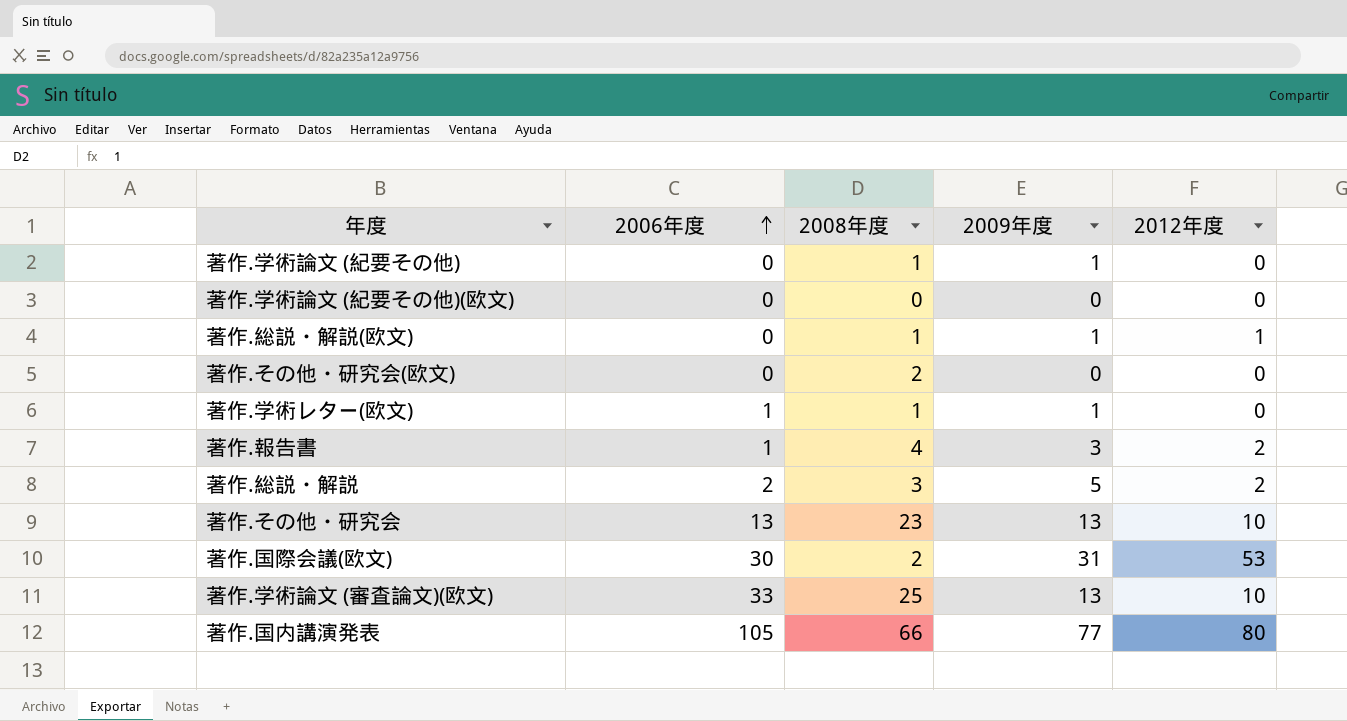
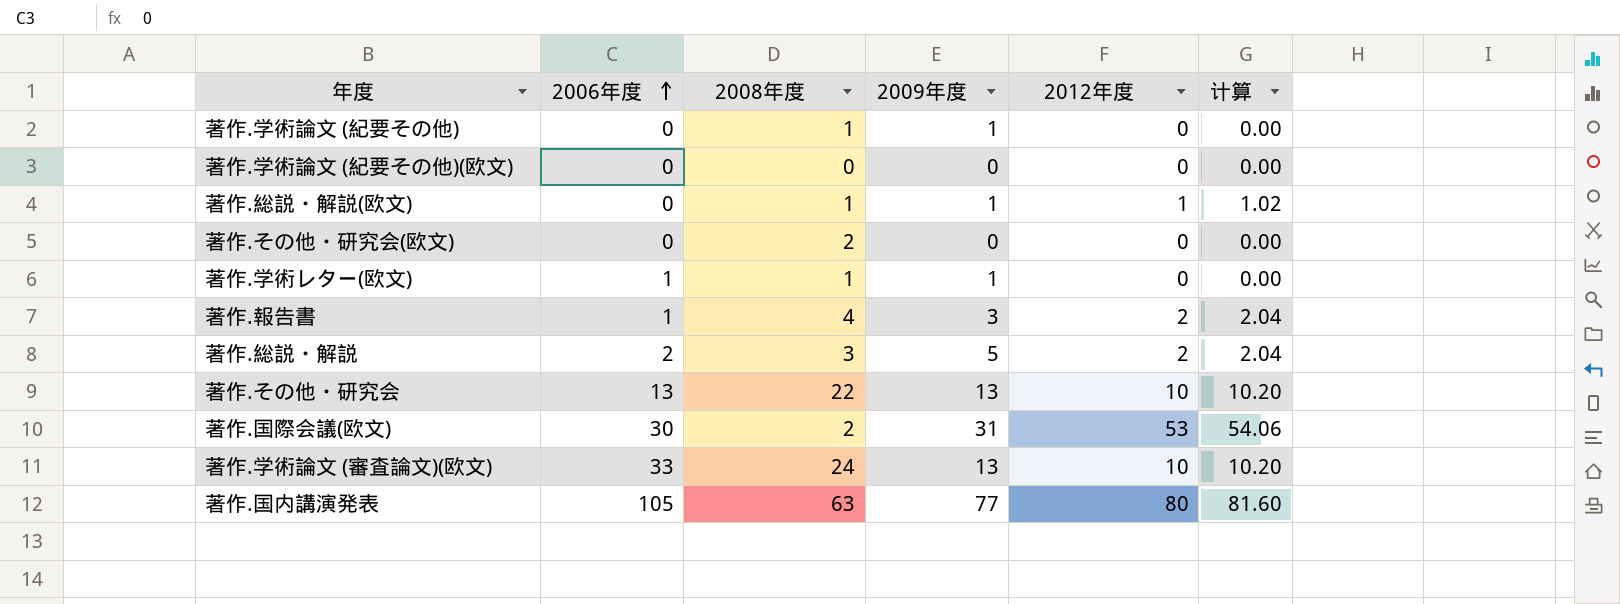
column 计算 | formula: none -> [2012年度] * 1.02
著作.その他・研究会 | 2008年度: 23 -> 22
著作.学術論文 (審査論文)(欧文) | 2008年度: 25 -> 24
著作.国内講演発表 | 2008年度: 66 -> 63

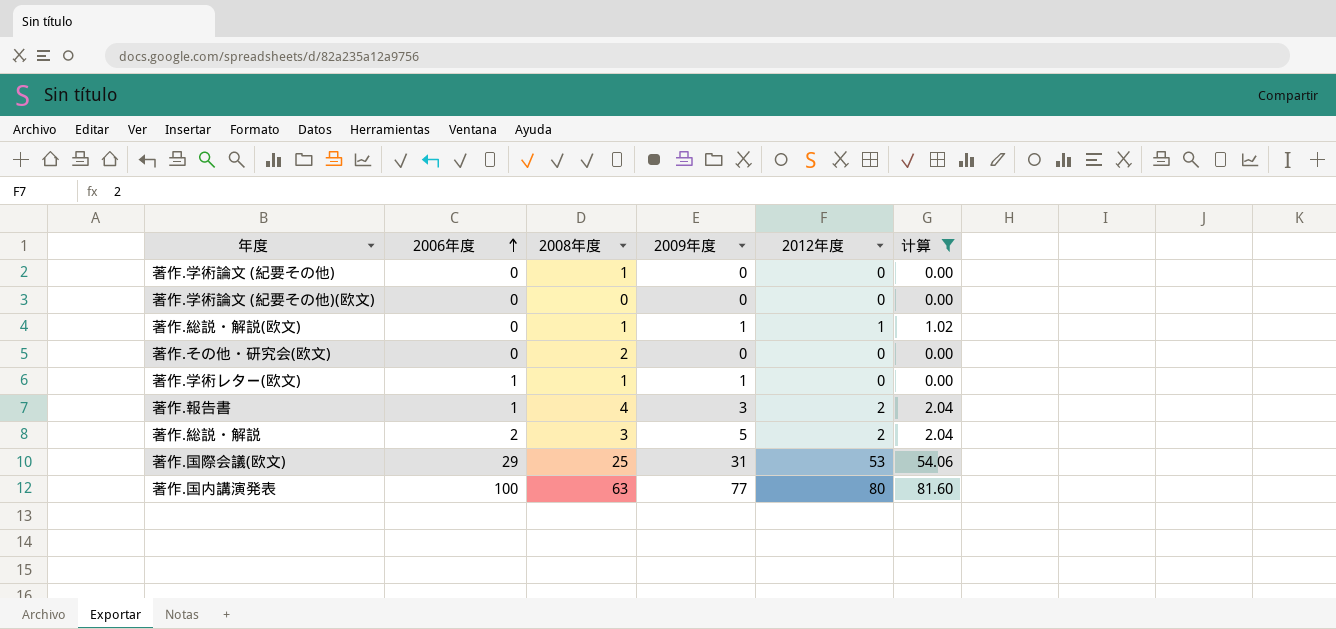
filter: none -> 计算 != 10.20
著作.学術論文 (紀要その他) | 2009年度: 1 -> 0
著作.国際会議(欧文) | 2006年度: 30 -> 29
著作.国際会議(欧文) | 2008年度: 2 -> 25
著作.国内講演発表 | 2006年度: 105 -> 100

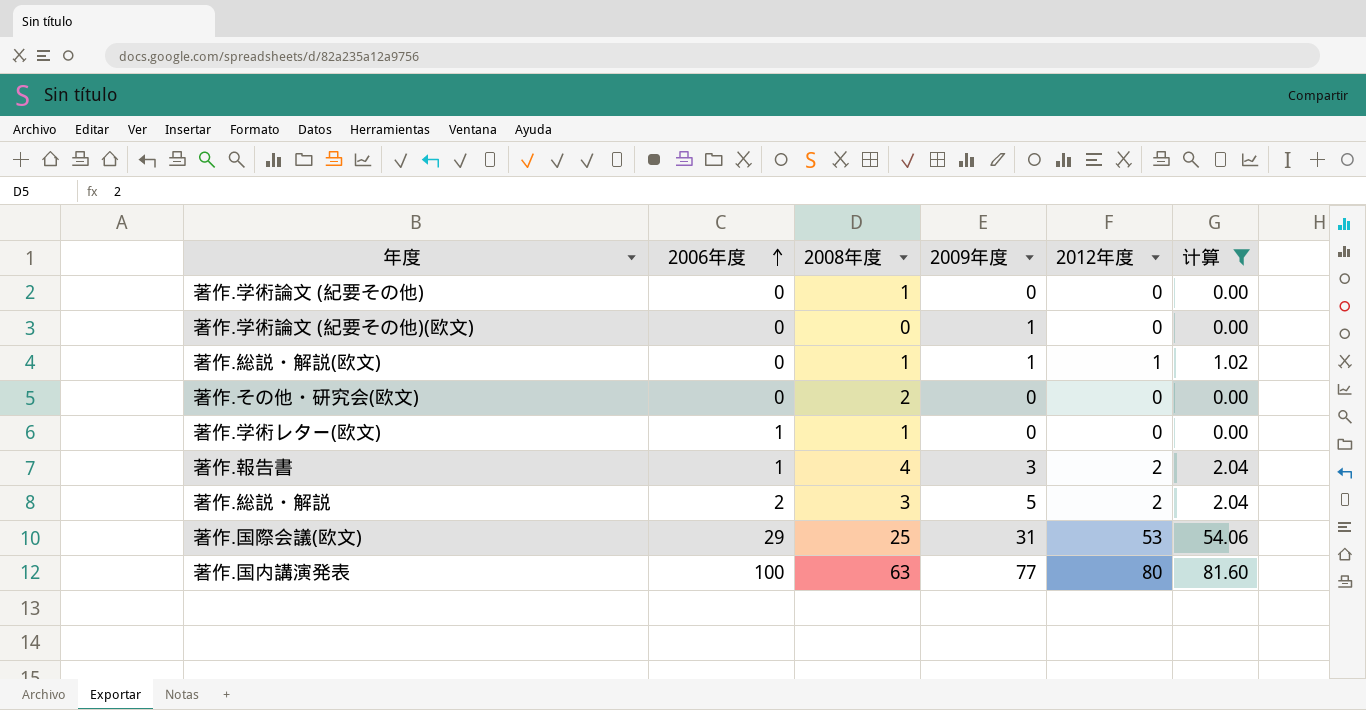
著作.学術論文 (紀要その他)(欧文) | 2009年度: 0 -> 1
著作.学術レター(欧文) | 2009年度: 1 -> 0

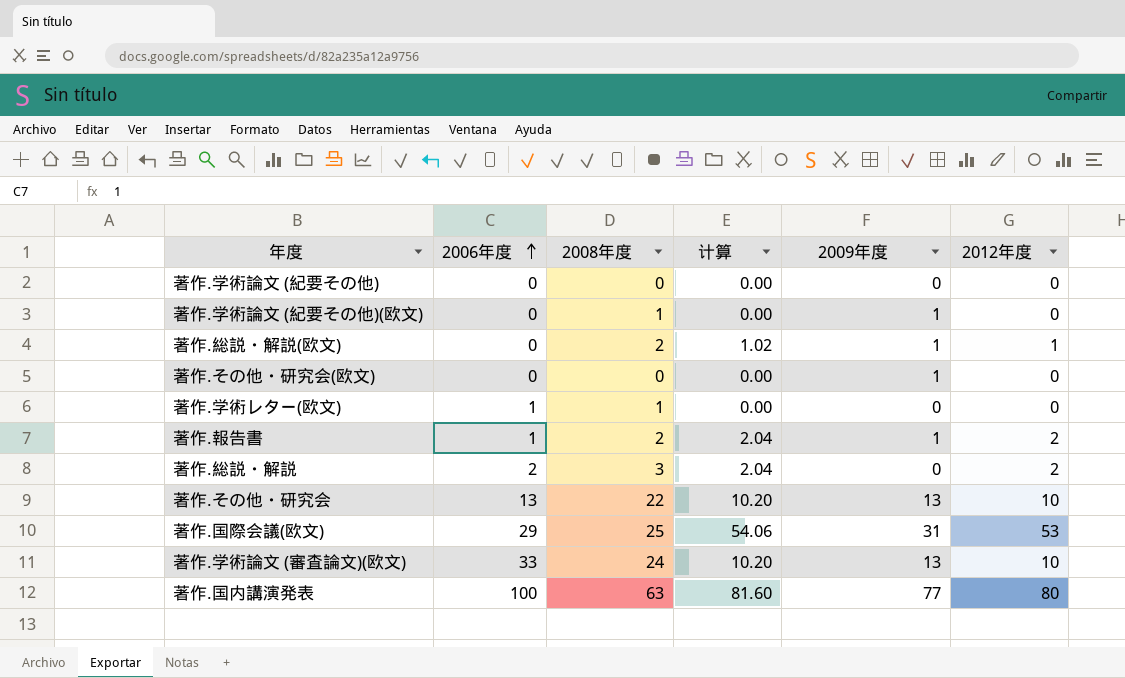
filter: 计算 != 10.20 -> none
column 计算 | position: 6 -> 4
著作.学術論文 (紀要その他) | 2008年度: 1 -> 0
著作.学術論文 (紀要その他)(欧文) | 2008年度: 0 -> 1
著作.総説・解説(欧文) | 2008年度: 1 -> 2
著作.その他・研究会(欧文) | 2008年度: 2 -> 0
著作.その他・研究会(欧文) | 2009年度: 0 -> 1
著作.報告書 | 2008年度: 4 -> 2
著作.報告書 | 2009年度: 3 -> 1
著作.総説・解説 | 2009年度: 5 -> 0

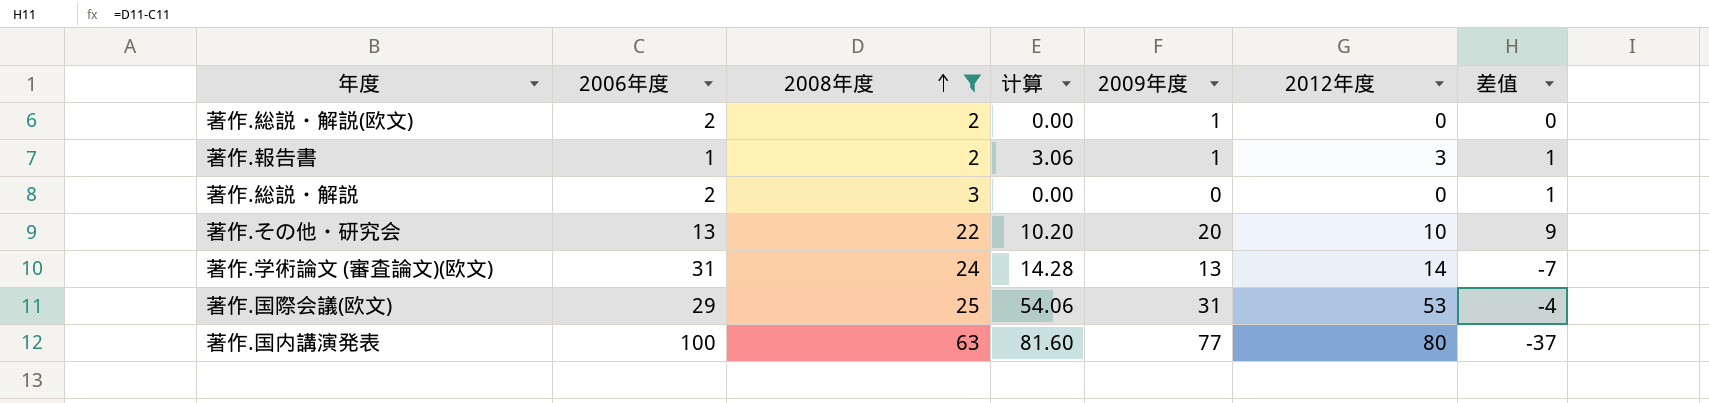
filter: none -> 2008年度 >= 2
row order: 2006年度 ascending -> 2008年度 ascending
column 差值 | formula: none -> [2008年度] - [2006年度]
著作.総説・解説(欧文) | 2006年度: 0 -> 2
著作.総説・解説(欧文) | 计算: 1.02 -> 0.00
著作.総説・解説(欧文) | 2012年度: 1 -> 0
著作.報告書 | 计算: 2.04 -> 3.06
著作.報告書 | 2012年度: 2 -> 3
著作.総説・解説 | 计算: 2.04 -> 0.00
著作.総説・解説 | 2012年度: 2 -> 0
著作.その他・研究会 | 2009年度: 13 -> 20
著作.学術論文 (審査論文)(欧文) | 2006年度: 33 -> 31
著作.学術論文 (審査論文)(欧文) | 计算: 10.20 -> 14.28
著作.学術論文 (審査論文)(欧文) | 2012年度: 10 -> 14

